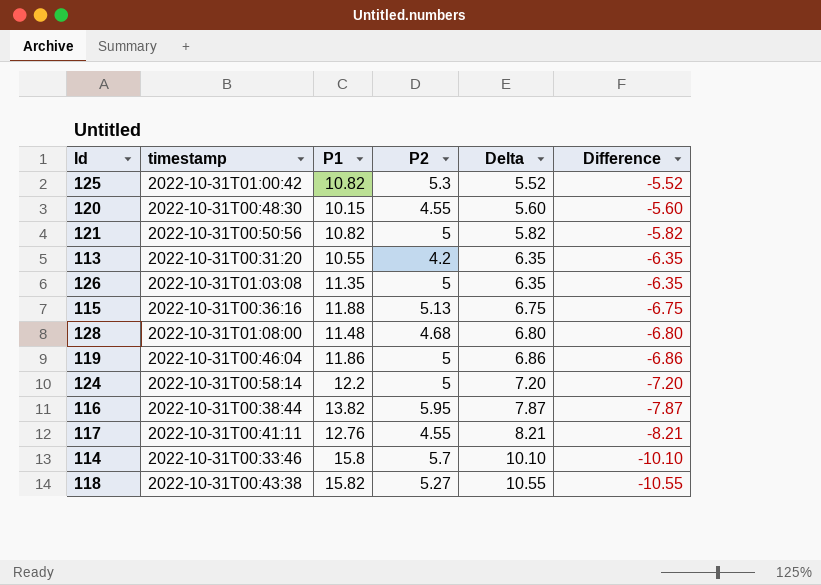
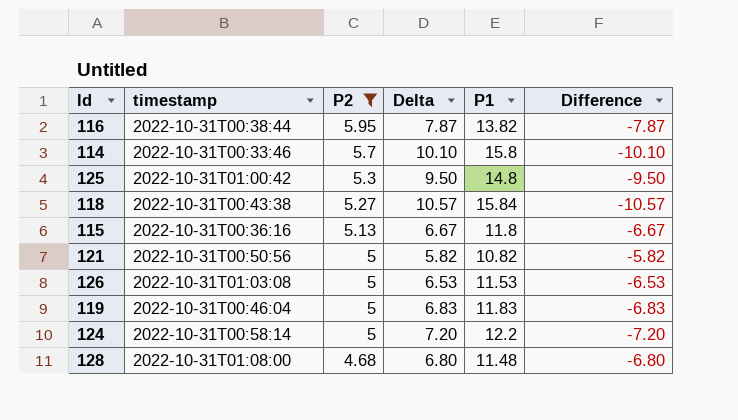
filter: none -> P2 >= 4.68
row order: Delta ascending -> P2 descending
column P1 | position: 3 -> 5
125 | Delta: 5.52 -> 9.50
125 | P1: 10.82 -> 14.8
125 | Difference: -5.52 -> -9.50
118 | Delta: 10.55 -> 10.57
118 | P1: 15.82 -> 15.84
118 | Difference: -10.55 -> -10.57
115 | Delta: 6.75 -> 6.67
115 | P1: 11.88 -> 11.8
115 | Difference: -6.75 -> -6.67
126 | Delta: 6.35 -> 6.53
126 | P1: 11.35 -> 11.53
126 | Difference: -6.35 -> -6.53
119 | Delta: 6.86 -> 6.83
119 | P1: 11.86 -> 11.83
119 | Difference: -6.86 -> -6.83

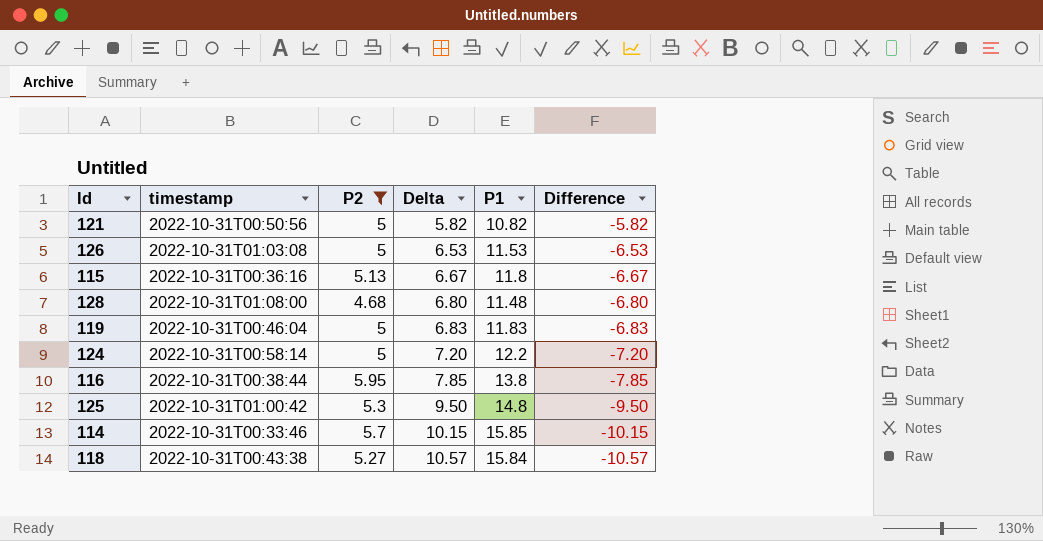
row order: P2 descending -> Delta ascending
116 | Delta: 7.87 -> 7.85
116 | P1: 13.82 -> 13.8
116 | Difference: -7.87 -> -7.85
114 | Delta: 10.10 -> 10.15
114 | P1: 15.8 -> 15.85
114 | Difference: -10.10 -> -10.15

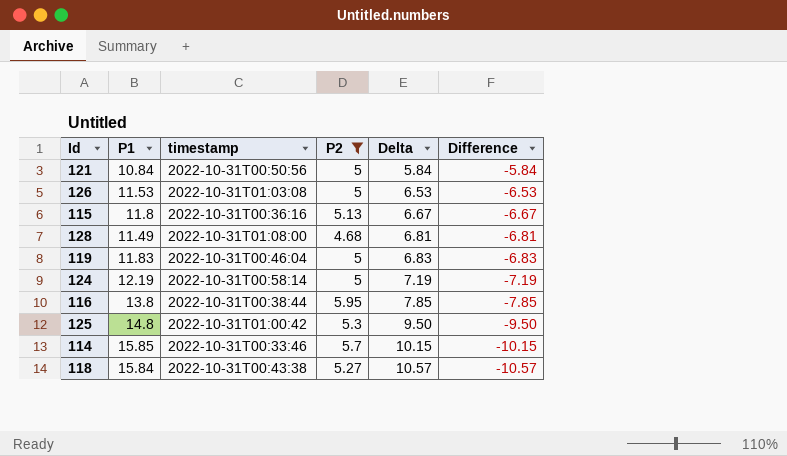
column P1 | position: 5 -> 2
121 | P1: 10.82 -> 10.84
121 | Delta: 5.82 -> 5.84
121 | Difference: -5.82 -> -5.84
128 | P1: 11.48 -> 11.49
128 | Delta: 6.80 -> 6.81
128 | Difference: -6.80 -> -6.81
124 | P1: 12.2 -> 12.19
124 | Delta: 7.20 -> 7.19
124 | Difference: -7.20 -> -7.19

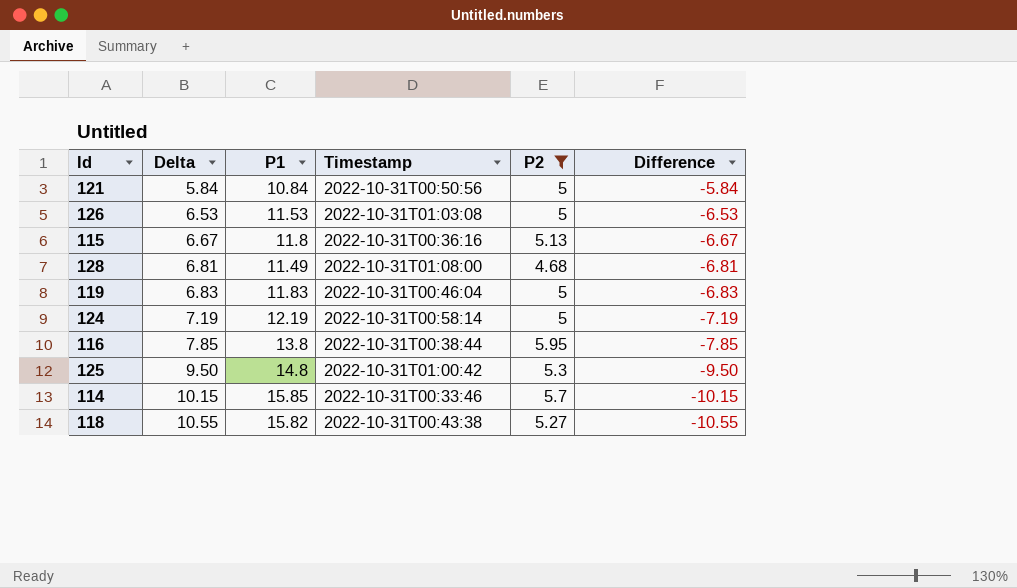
column Delta | position: 5 -> 2
column name: timestamp -> Timestamp
118 | Delta: 10.57 -> 10.55
118 | P1: 15.84 -> 15.82
118 | Difference: -10.57 -> -10.55

